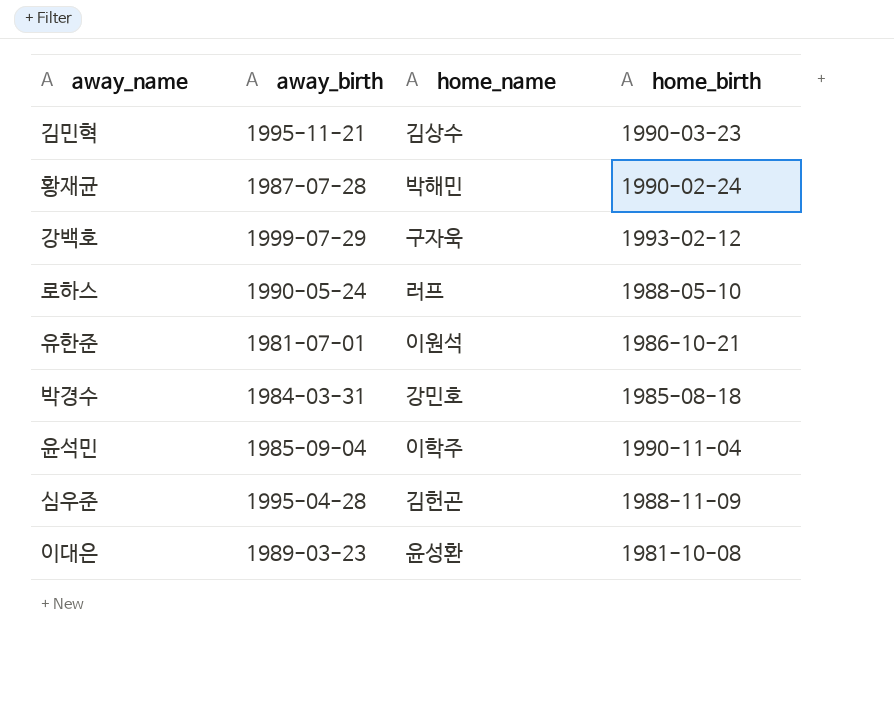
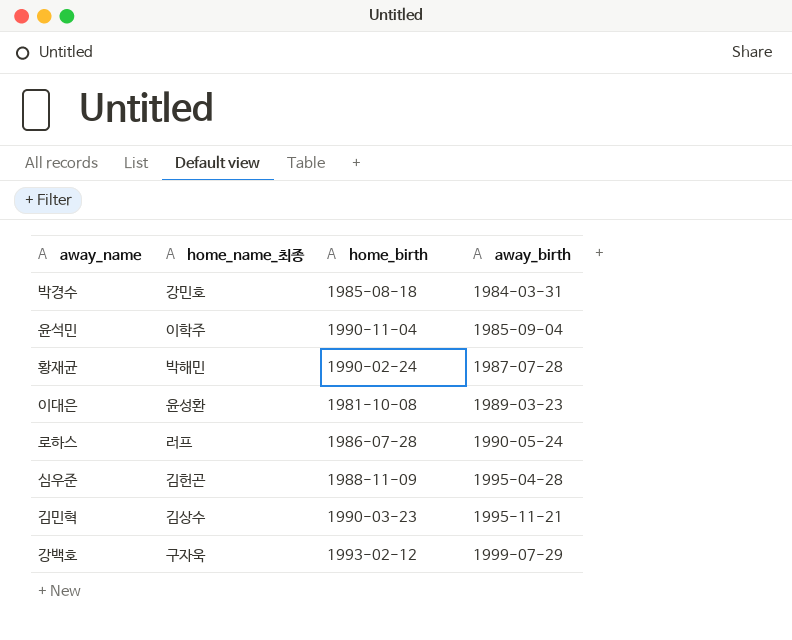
row order: none -> away_birth ascending
column name: home_name -> home_name_최종
column away_birth | position: 2 -> 4
row 유한준: 1981-07-01 | 이원석 | 1986-10-21 -> none
로하스 | home_birth: 1988-05-10 -> 1986-07-28

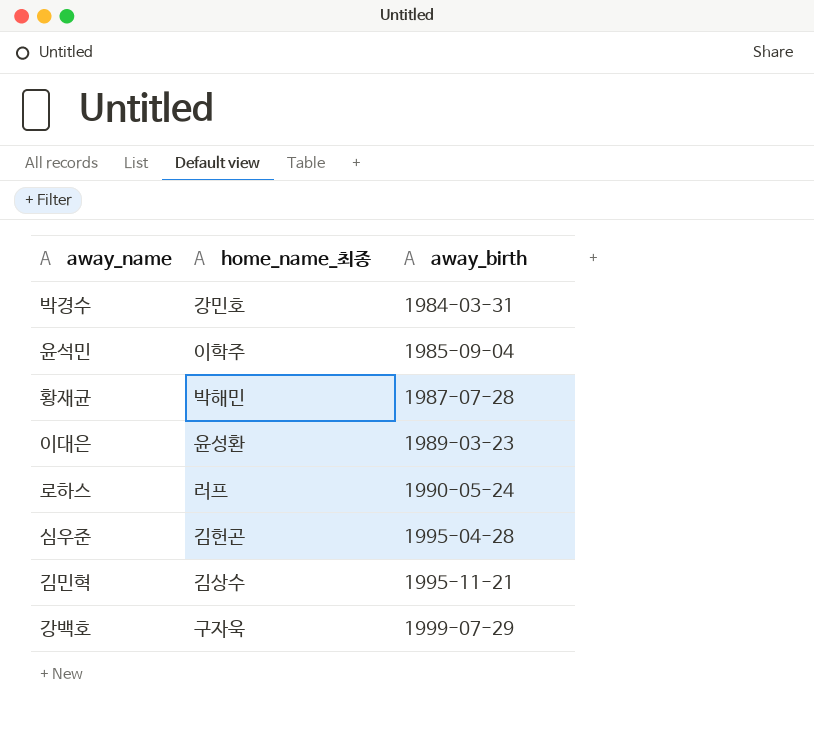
column home_birth | position: 3 -> none

